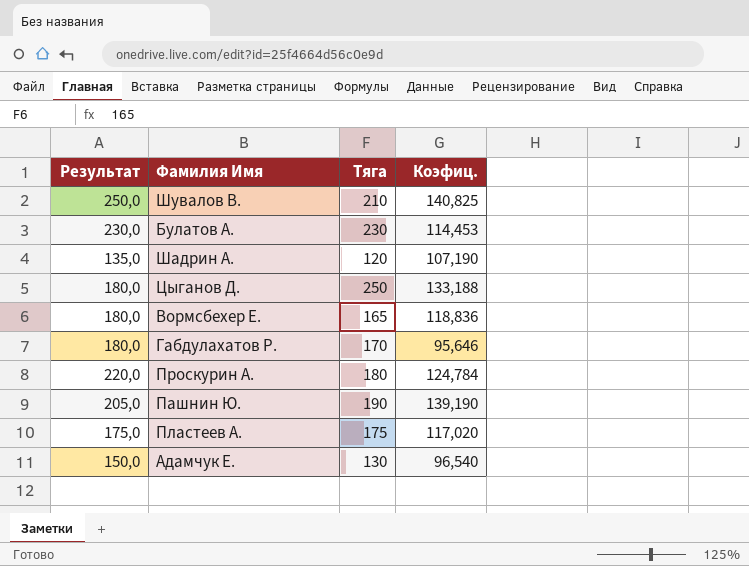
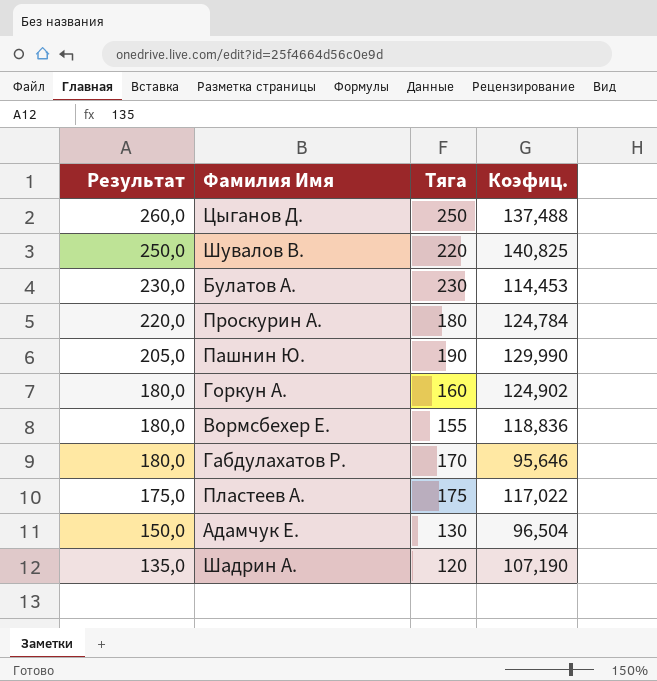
row order: none -> Результат descending
Цыганов Д. | Результат: 180,0 -> 260,0
Цыганов Д. | Коэфиц.: 133,188 -> 137,488
Шувалов В. | Тяга: 210 -> 220
Пашнин Ю. | Коэфиц.: 139,190 -> 129,990
row Горкун А.: none -> 180,0 | 160 | 124,902
Вормсбехер Е. | Тяга: 165 -> 155
Пластеев А. | Коэфиц.: 117,020 -> 117,022
Адамчук Е. | Коэфиц.: 96,540 -> 96,504

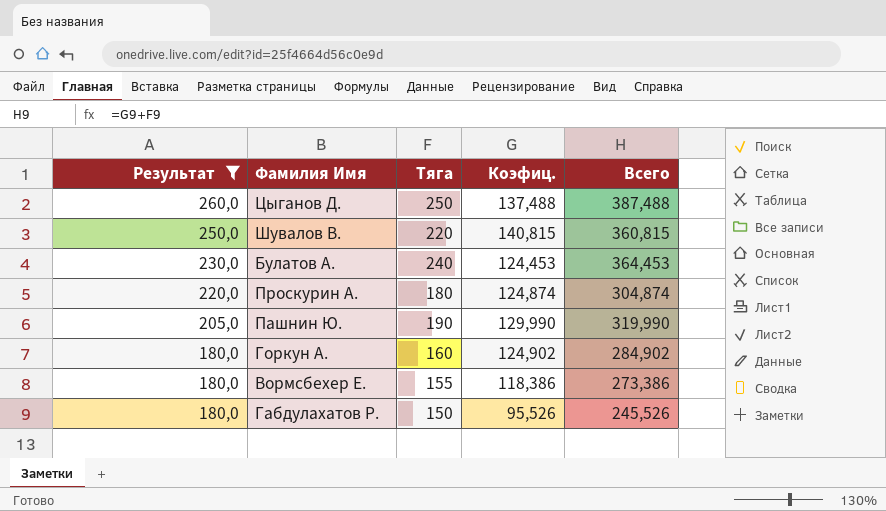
filter: none -> Результат >= 180,0
column Всего | formula: none -> [Тяга] + [Коэфиц.]
Шувалов В. | Коэфиц.: 140,825 -> 140,815
Булатов А. | Тяга: 230 -> 240
Булатов А. | Коэфиц.: 114,453 -> 124,453
Проскурин А. | Коэфиц.: 124,784 -> 124,874
Вормсбехер Е. | Коэфиц.: 118,836 -> 118,386
Габдулахатов Р. | Тяга: 170 -> 150
Габдулахатов Р. | Коэфиц.: 95,646 -> 95,526

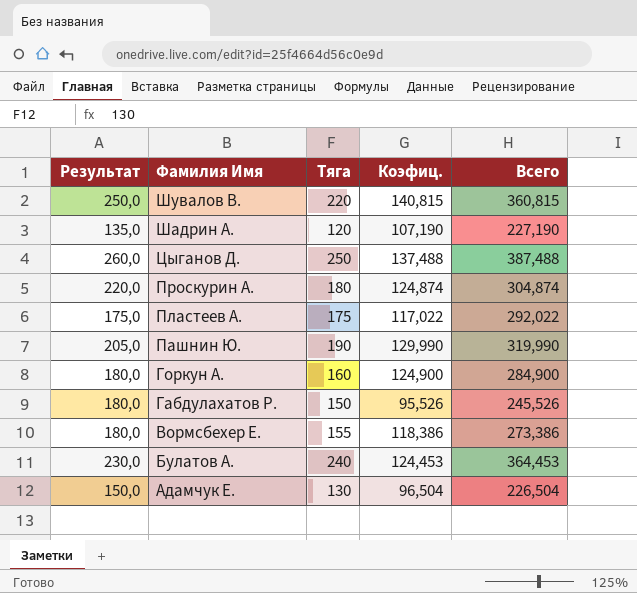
filter: Результат >= 180,0 -> none
row order: Результат descending -> Фамилия Имя descending
Горкун А. | Коэфиц.: 124,902 -> 124,900
Горкун А. | Всего: 284,902 -> 284,900

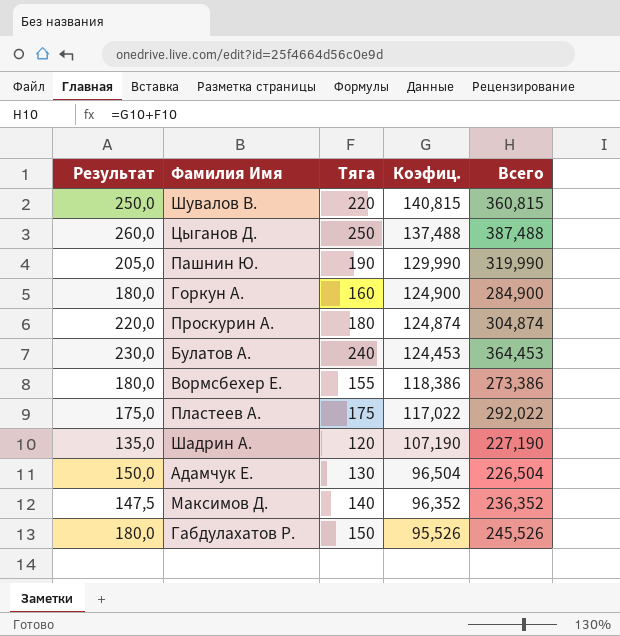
row order: Фамилия Имя descending -> Коэфиц. descending
row Максимов Д.: none -> 147,5 | 140 | 96,352 | 236,352

